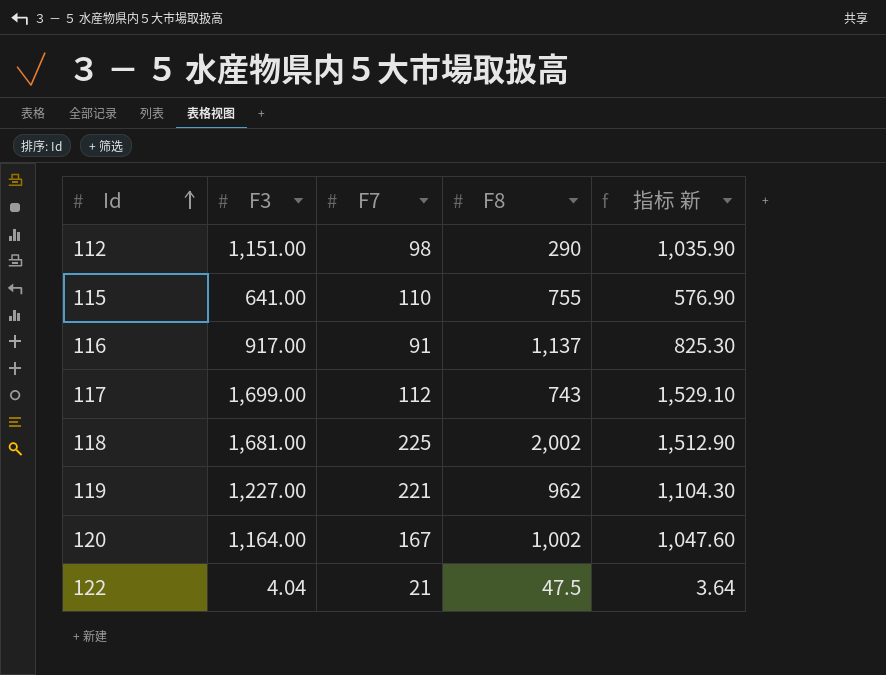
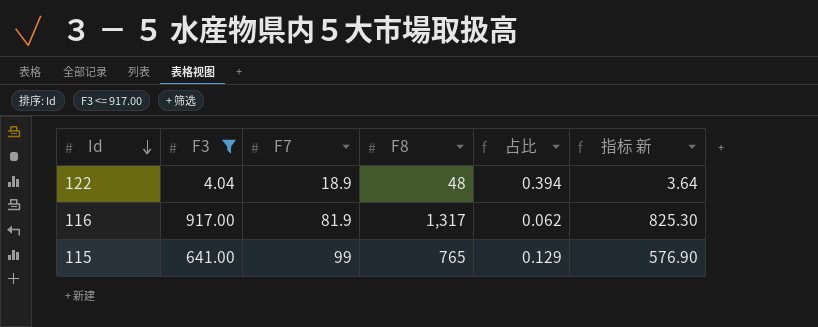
filter: none -> F3 <= 917.00
row order: Id ascending -> Id descending
column 占比 | formula: none -> [F7] / [F8]
122 | F7: 21 -> 18.9
122 | F8: 47.5 -> 48
116 | F7: 91 -> 81.9
116 | F8: 1,137 -> 1,317
115 | F7: 110 -> 99
115 | F8: 755 -> 765

